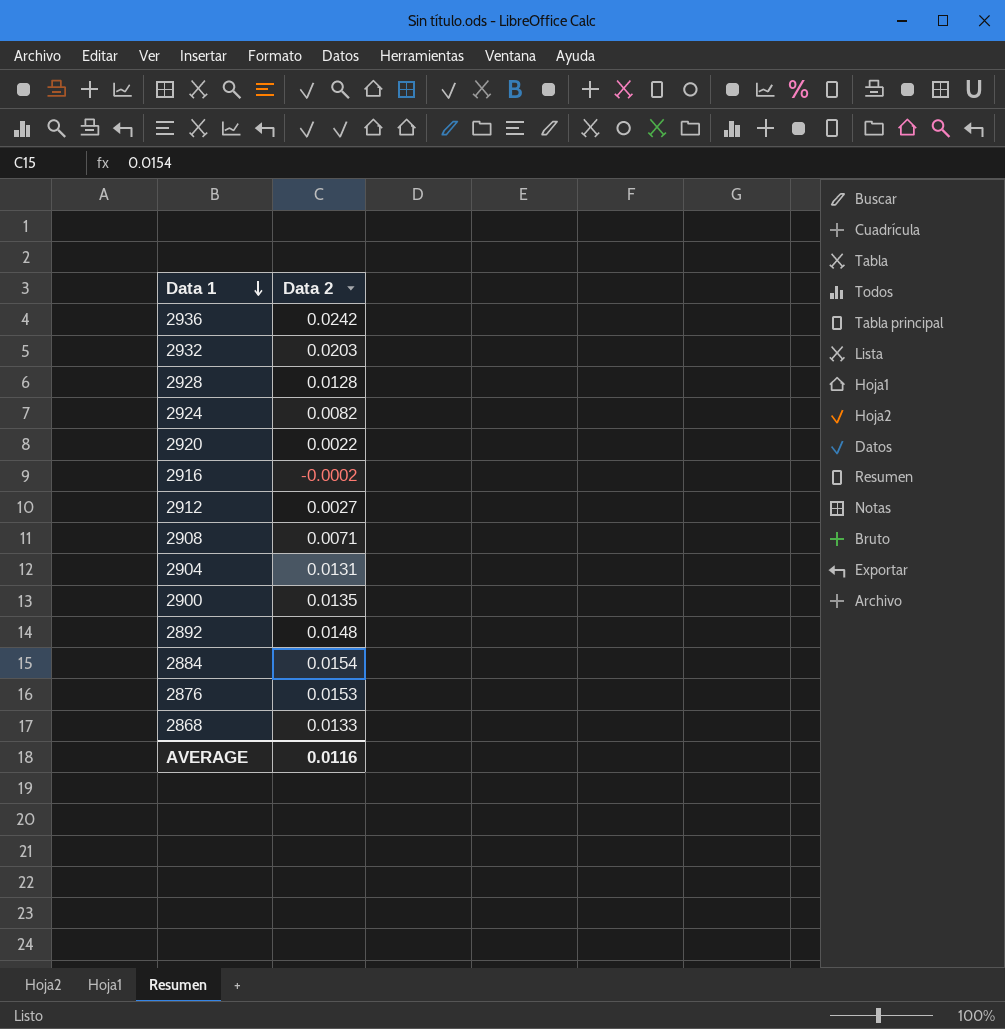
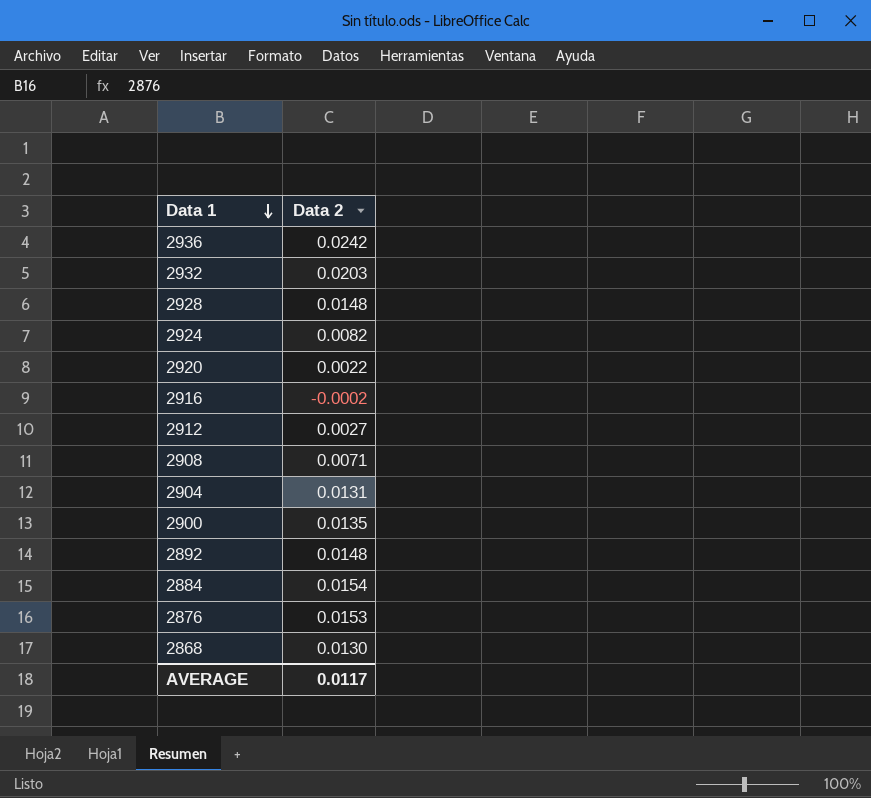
2928 | Data 2: 0.0128 -> 0.0148
2868 | Data 2: 0.0133 -> 0.0130
AVERAGE | Data 2: 0.0116 -> 0.0117

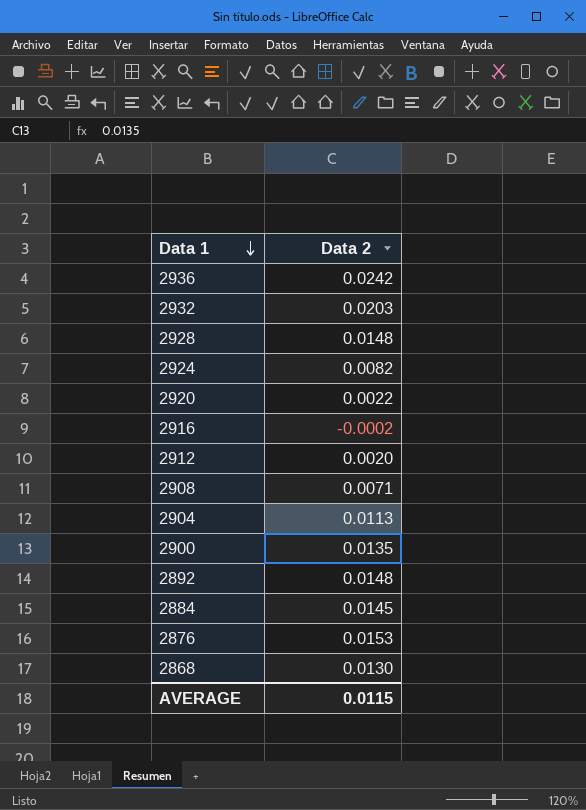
2912 | Data 2: 0.0027 -> 0.0020
2904 | Data 2: 0.0131 -> 0.0113
2884 | Data 2: 0.0154 -> 0.0145
AVERAGE | Data 2: 0.0117 -> 0.0115

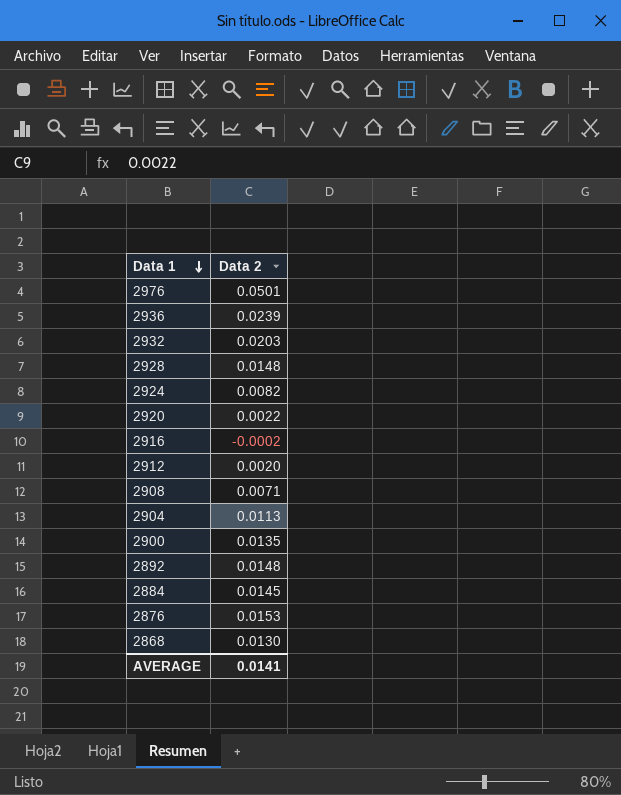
row 2976: none -> 0.0501
2936 | Data 2: 0.0242 -> 0.0239
AVERAGE | Data 2: 0.0115 -> 0.0141

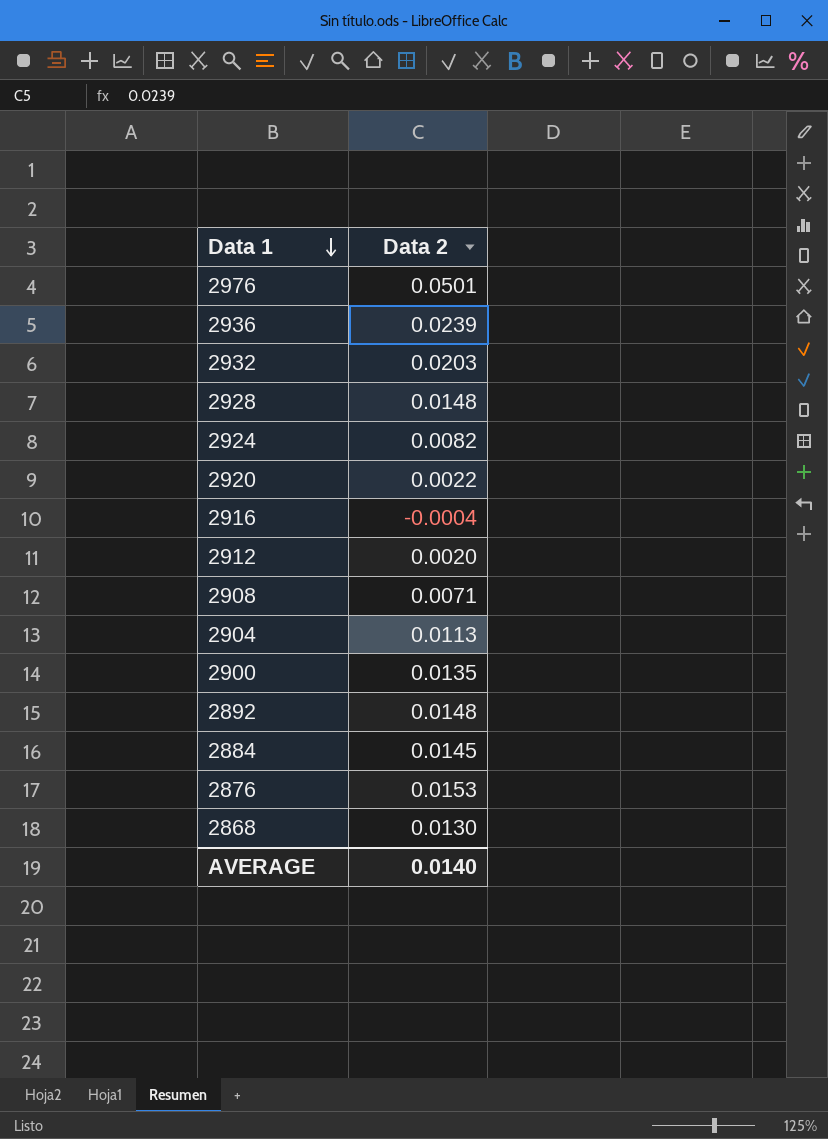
2916 | Data 2: -0.0002 -> -0.0004
AVERAGE | Data 2: 0.0141 -> 0.0140

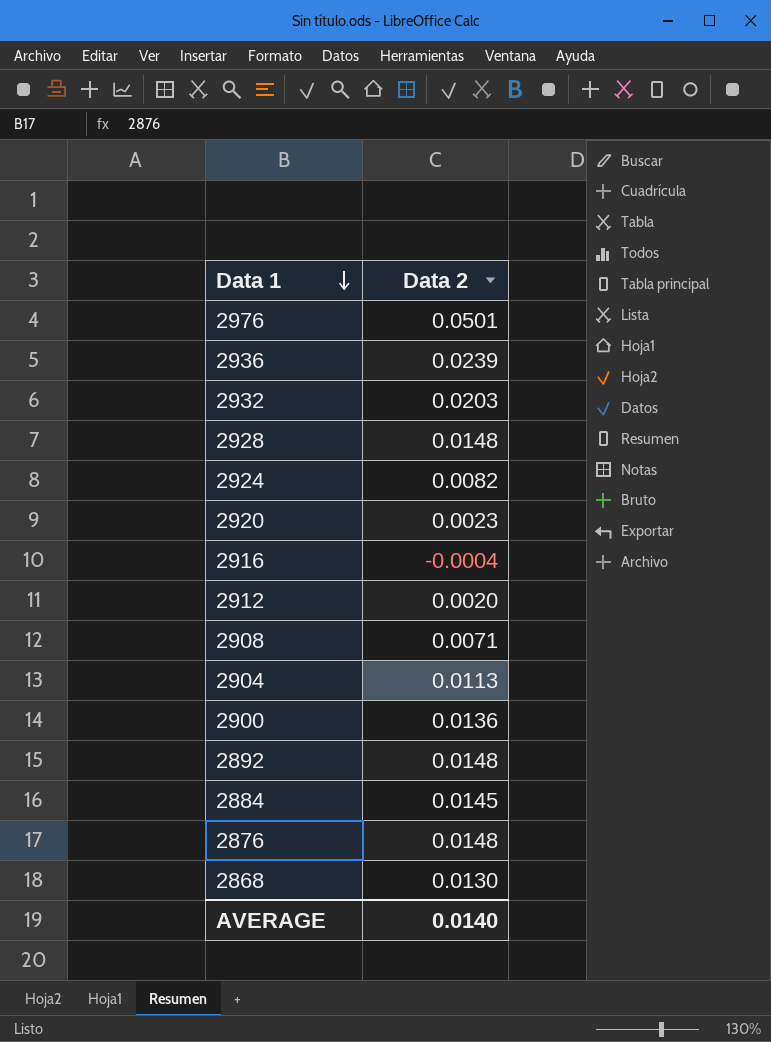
2920 | Data 2: 0.0022 -> 0.0023
2900 | Data 2: 0.0135 -> 0.0136
2876 | Data 2: 0.0153 -> 0.0148

